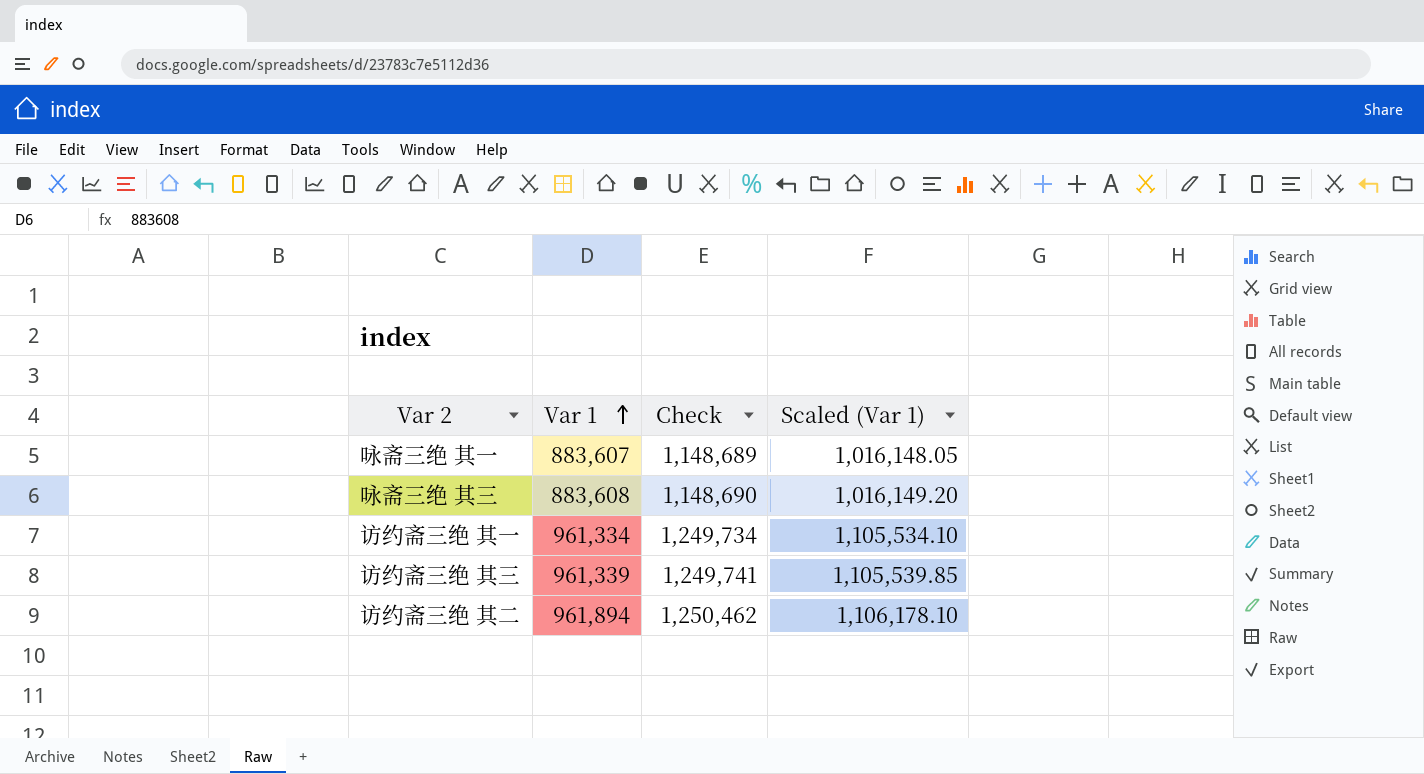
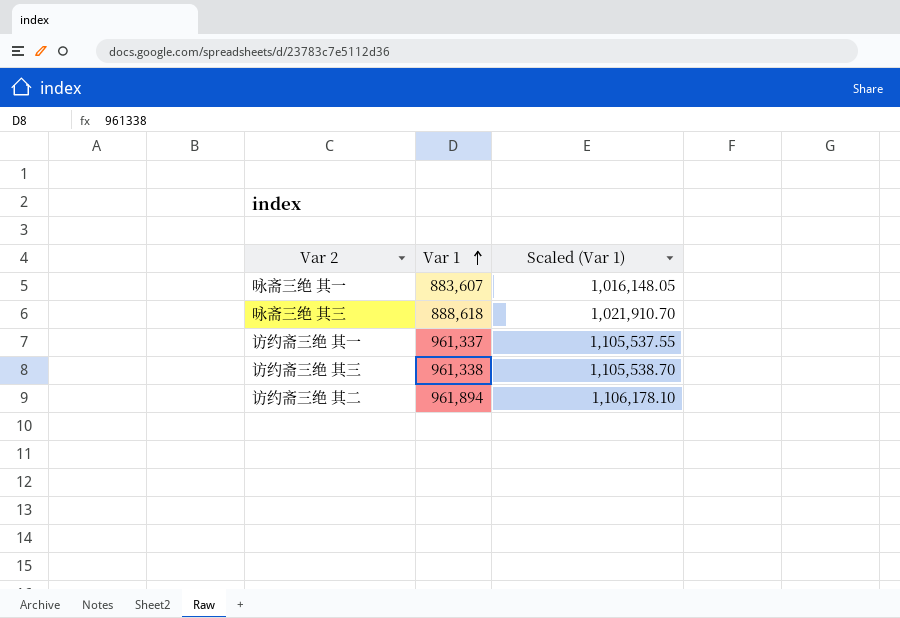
column Check | formula: [Var 1] * 1.3 -> none
咏斋三绝 其三 | Var 1: 883,608 -> 888,618
咏斋三绝 其三 | Scaled (Var 1): 1,016,149.20 -> 1,021,910.70
访约斋三绝 其一 | Var 1: 961,334 -> 961,337
访约斋三绝 其一 | Scaled (Var 1): 1,105,534.10 -> 1,105,537.55
访约斋三绝 其三 | Var 1: 961,339 -> 961,338
访约斋三绝 其三 | Scaled (Var 1): 1,105,539.85 -> 1,105,538.70

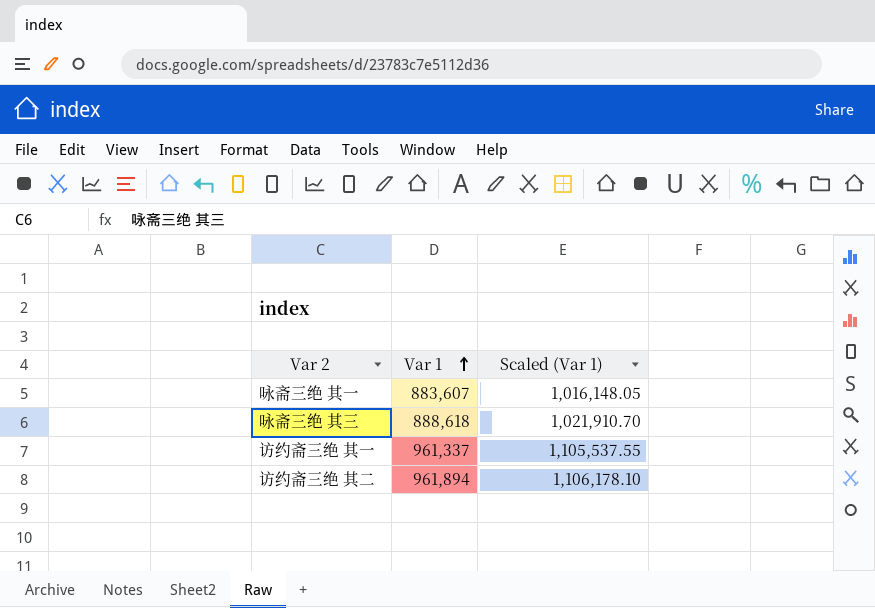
row 访约斋三绝 其三: 961,338 | 1,105,538.70 -> none

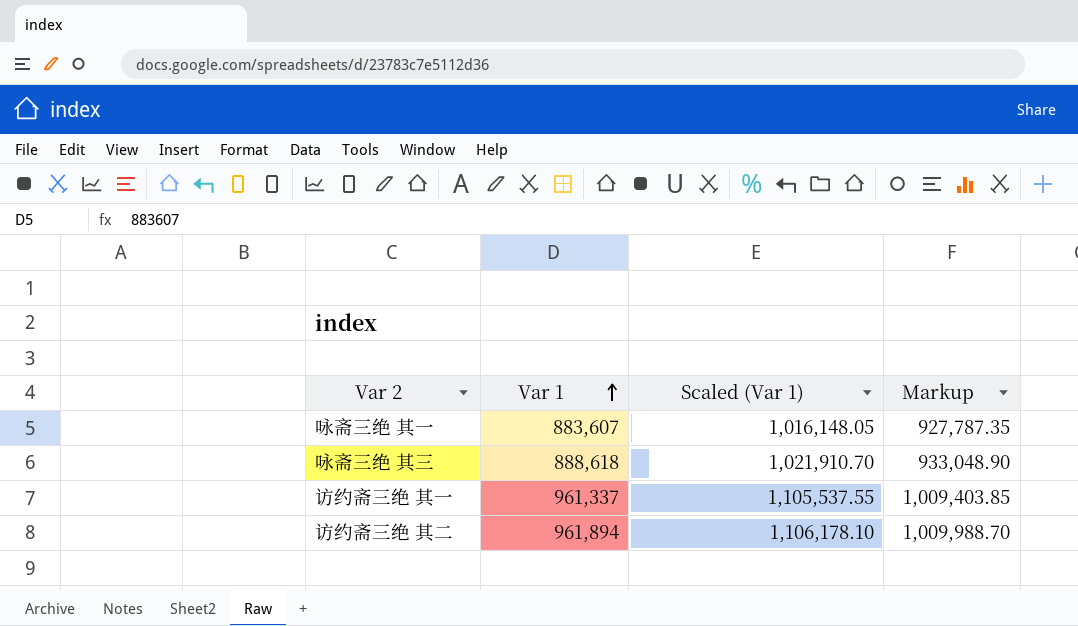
column Markup | formula: none -> [Var 1] * 1.05

